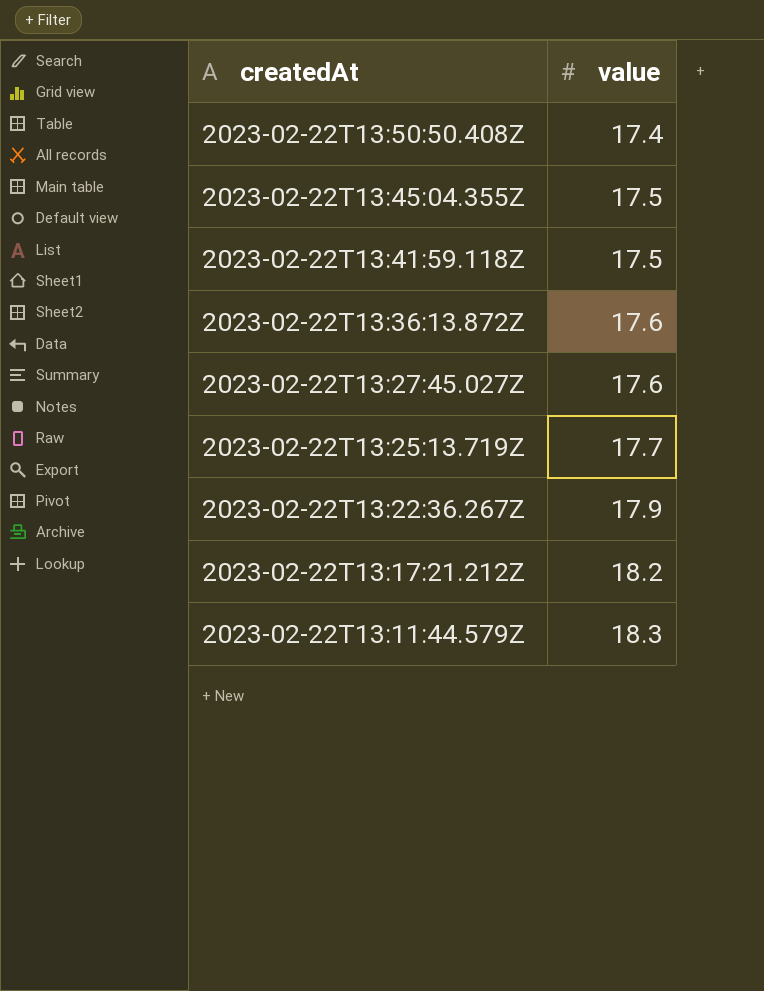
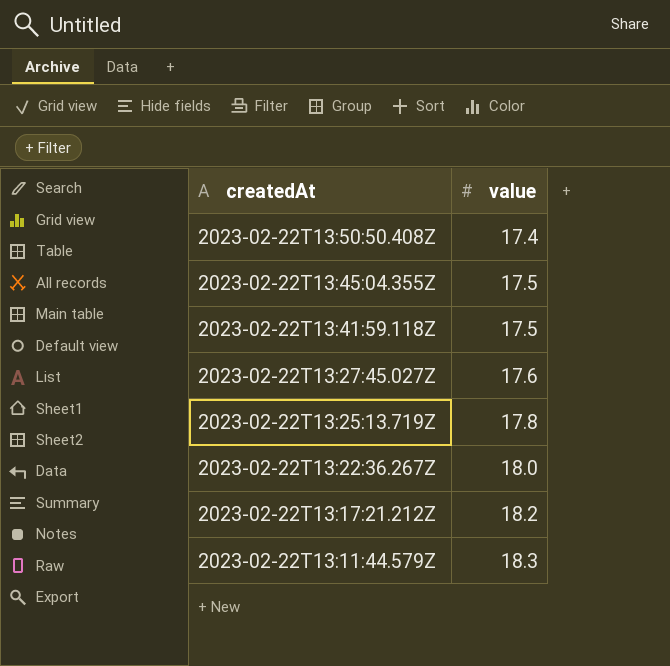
row 2023-02-22T13:36:13.872Z: 17.6 -> none
2023-02-22T13:25:13.719Z | value: 17.7 -> 17.8
2023-02-22T13:22:36.267Z | value: 17.9 -> 18.0

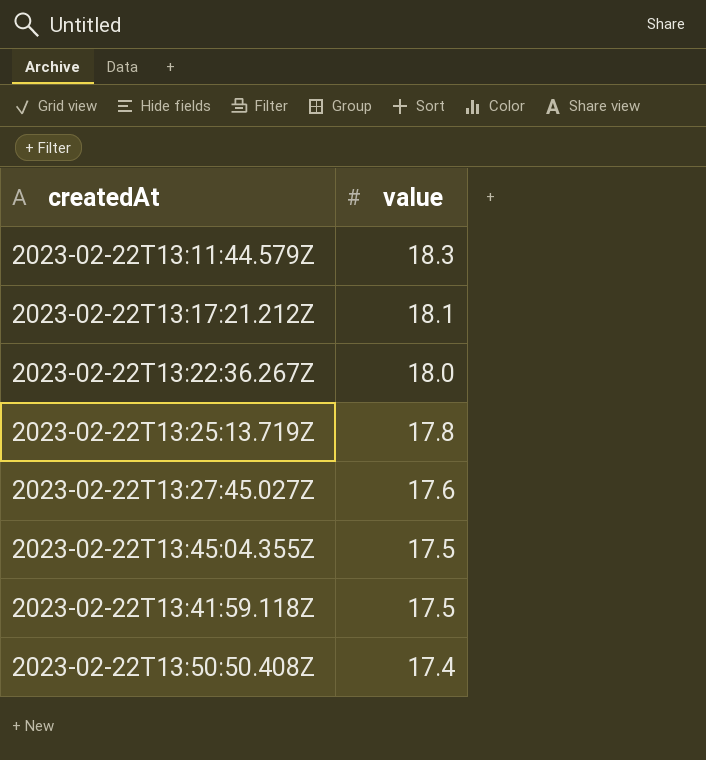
row order: createdAt descending -> value descending
2023-02-22T13:17:21.212Z | value: 18.2 -> 18.1

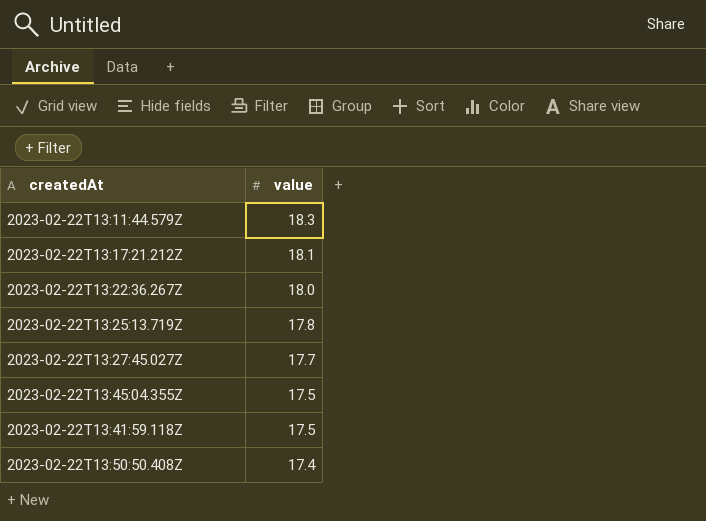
2023-02-22T13:27:45.027Z | value: 17.6 -> 17.7

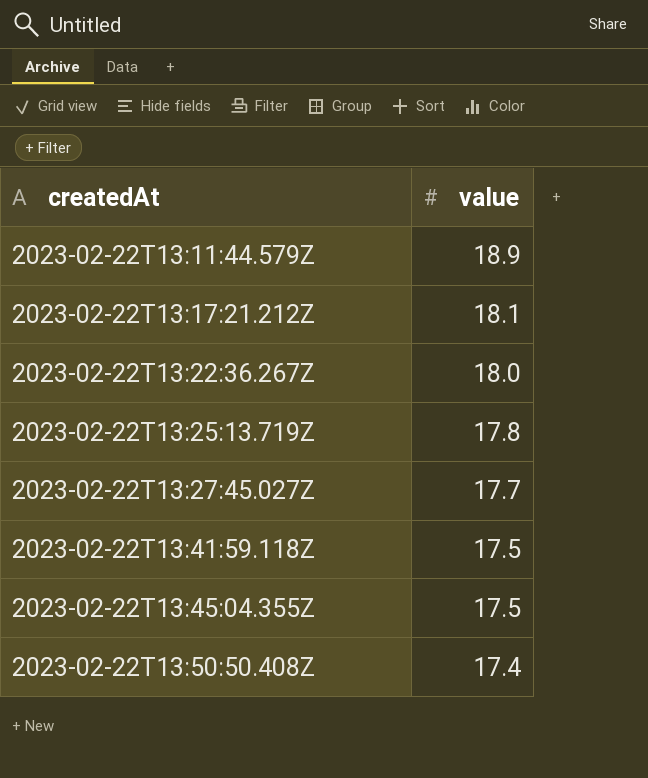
row order: value descending -> createdAt ascending
2023-02-22T13:11:44.579Z | value: 18.3 -> 18.9

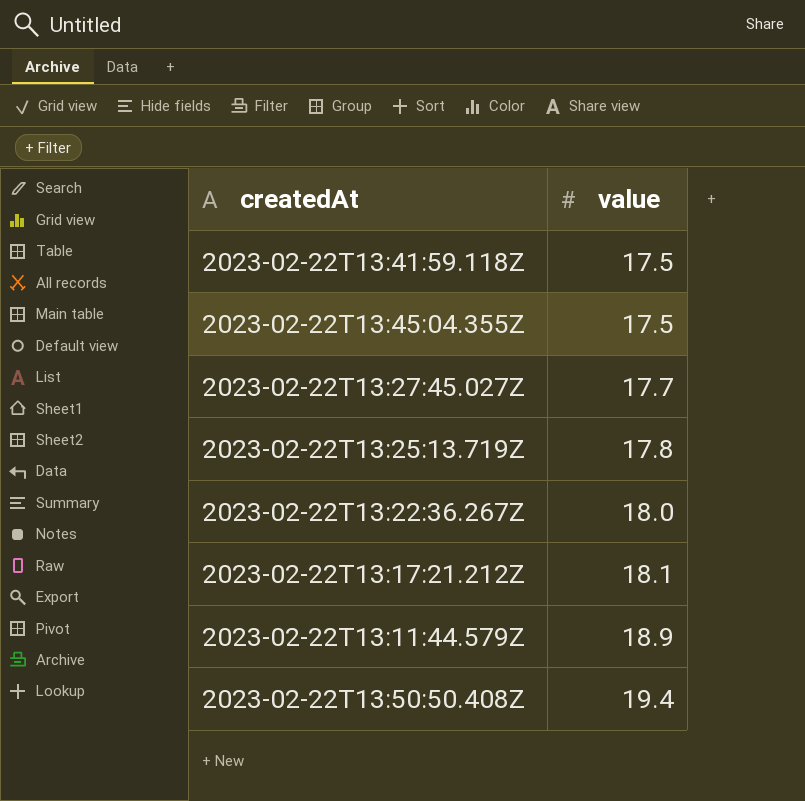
row order: createdAt ascending -> value ascending
2023-02-22T13:50:50.408Z | value: 17.4 -> 19.4

